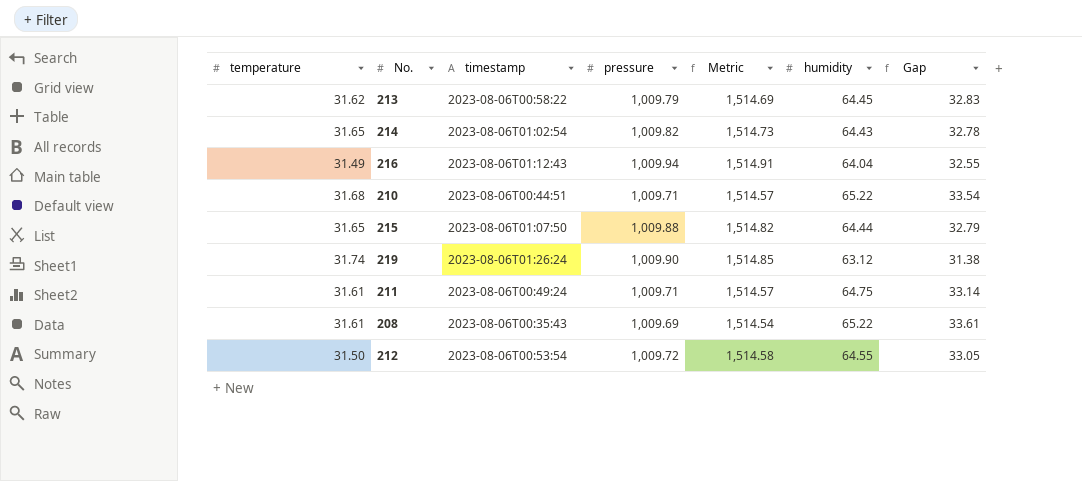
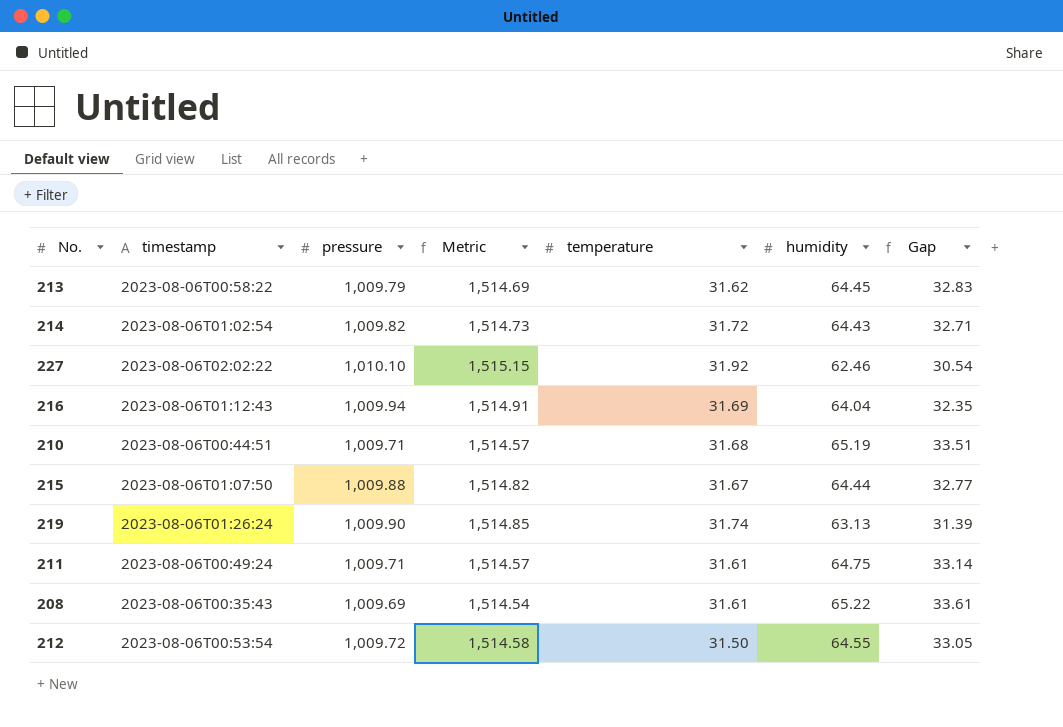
column temperature | position: 1 -> 5
214 | temperature: 31.65 -> 31.72
214 | Gap: 32.78 -> 32.71
row 227: none -> 2023-08-06T02:02:22 | 1,010.10 | 1,515.15 | 31.92 | 62.46 | 30.54
216 | temperature: 31.49 -> 31.69
216 | Gap: 32.55 -> 32.35
210 | humidity: 65.22 -> 65.19
210 | Gap: 33.54 -> 33.51
215 | temperature: 31.65 -> 31.67
215 | Gap: 32.79 -> 32.77
219 | humidity: 63.12 -> 63.13
219 | Gap: 31.38 -> 31.39

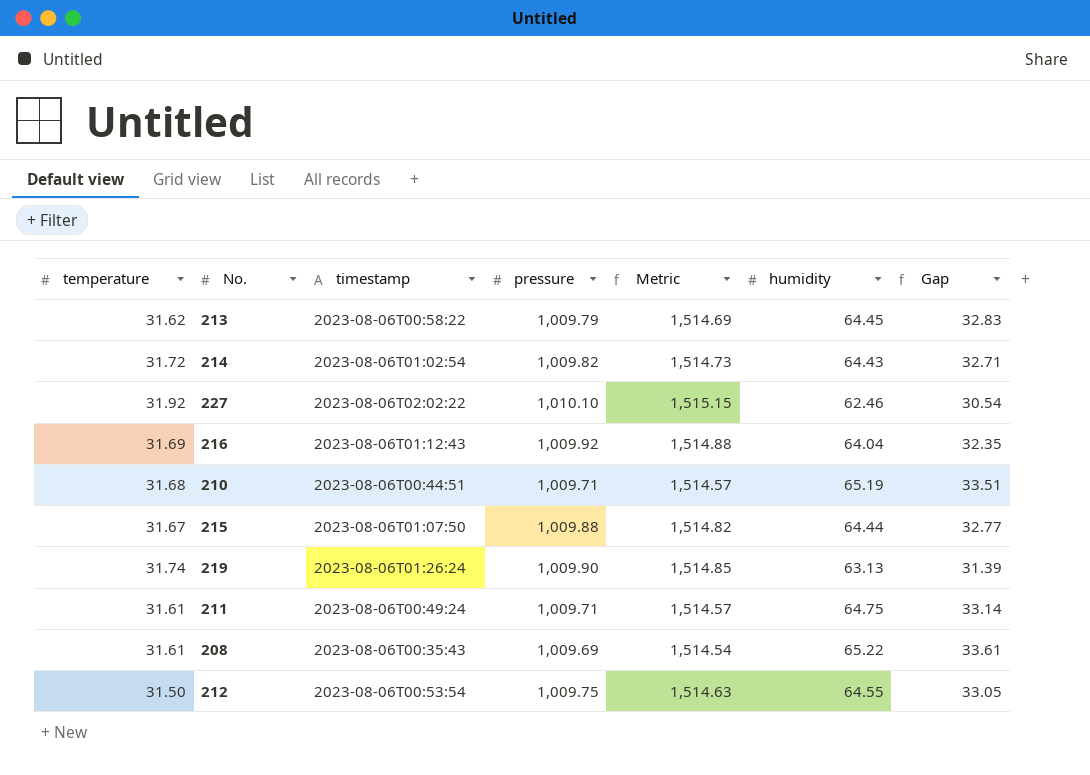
column temperature | position: 5 -> 1
216 | pressure: 1,009.94 -> 1,009.92
216 | Metric: 1,514.91 -> 1,514.88
212 | pressure: 1,009.72 -> 1,009.75
212 | Metric: 1,514.58 -> 1,514.63

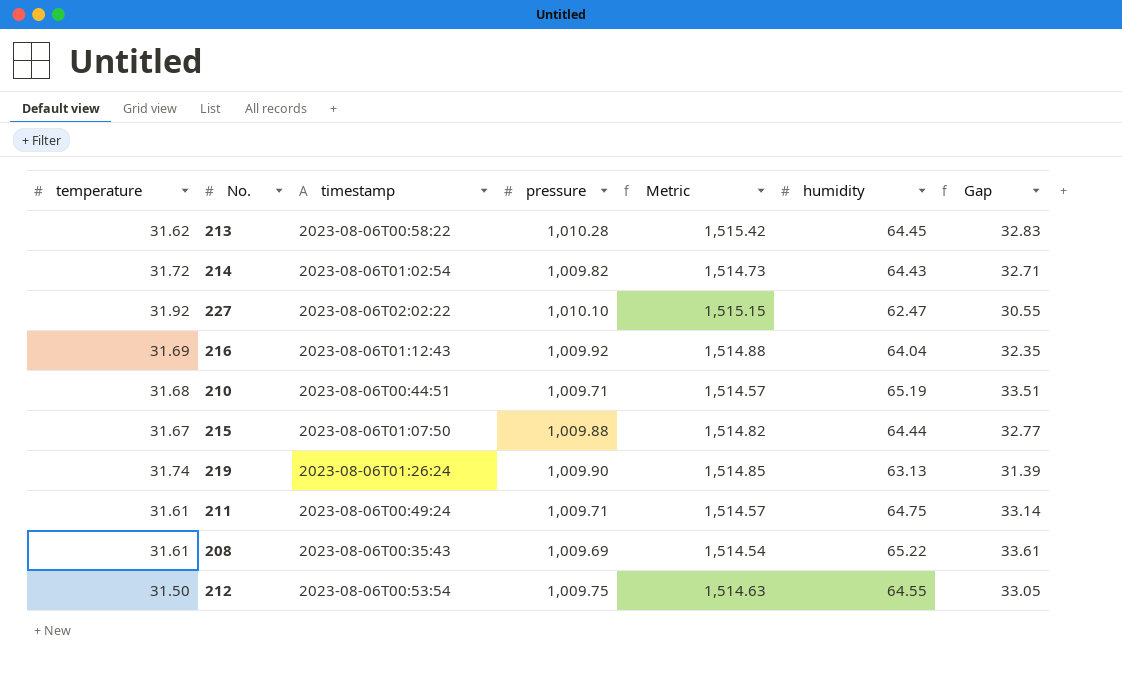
213 | pressure: 1,009.79 -> 1,010.28
213 | Metric: 1,514.69 -> 1,515.42
227 | humidity: 62.46 -> 62.47
227 | Gap: 30.54 -> 30.55

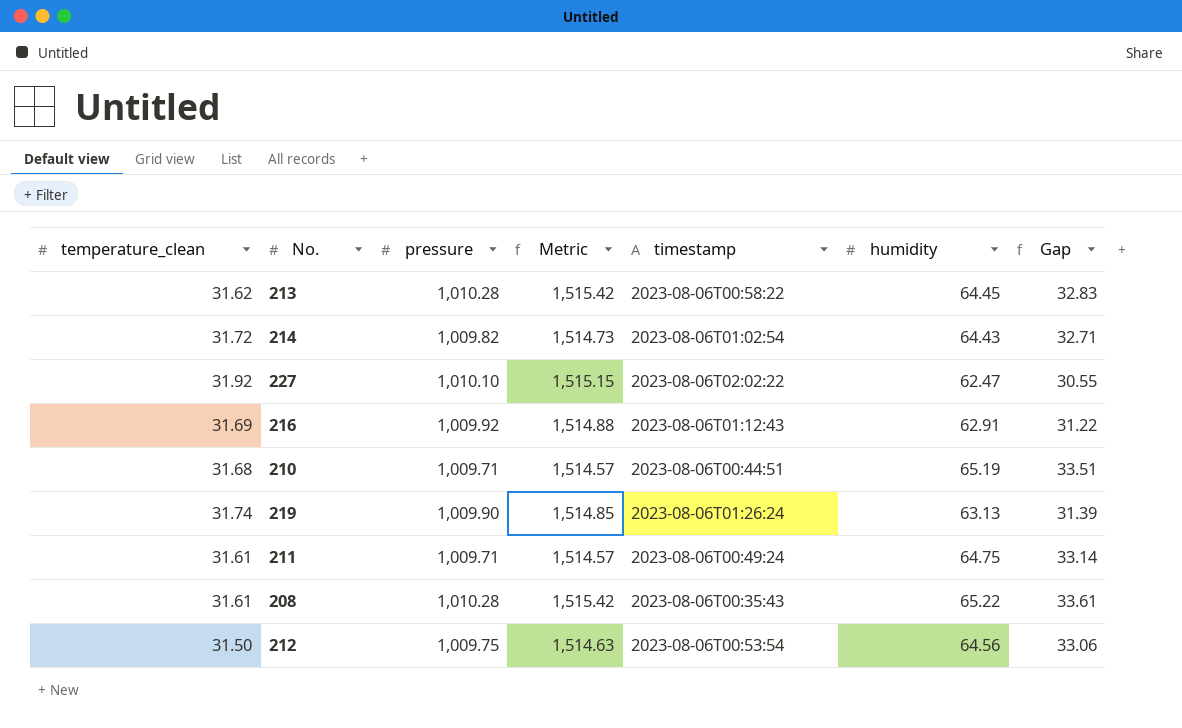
column name: temperature -> temperature_clean
column timestamp | position: 3 -> 5
row 215: 31.67 | 2023-08-06T01:07:50 | 1,009.88 | 1,514.82 | 64.44 | 32.77 -> none
216 | humidity: 64.04 -> 62.91
216 | Gap: 32.35 -> 31.22
208 | pressure: 1,009.69 -> 1,010.28
208 | Metric: 1,514.54 -> 1,515.42
212 | humidity: 64.55 -> 64.56
212 | Gap: 33.05 -> 33.06

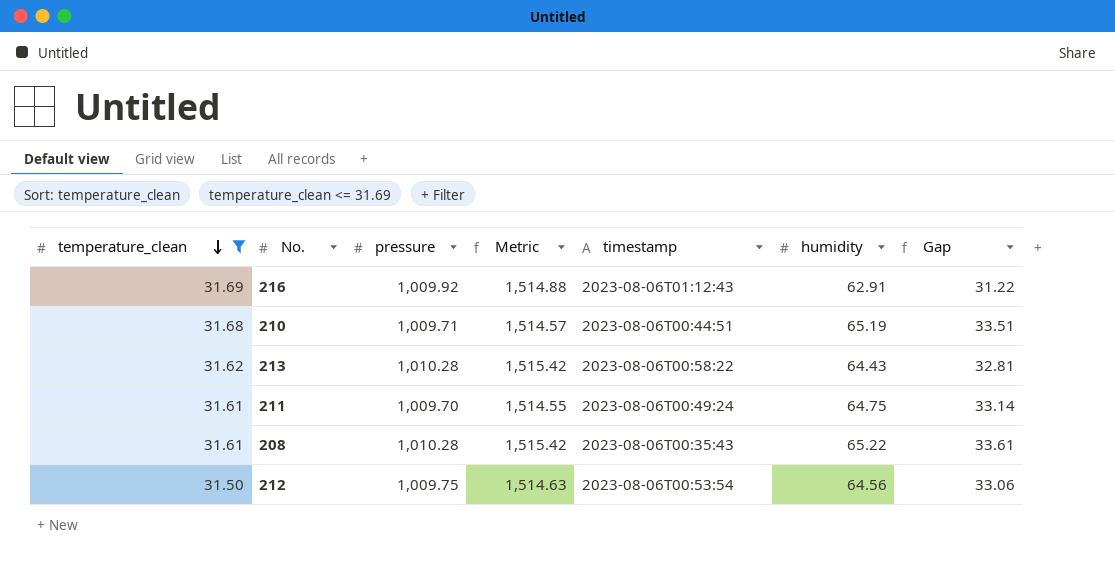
filter: none -> temperature_clean <= 31.69
row order: none -> temperature_clean descending
213 | humidity: 64.45 -> 64.43
213 | Gap: 32.83 -> 32.81
211 | pressure: 1,009.71 -> 1,009.70
211 | Metric: 1,514.57 -> 1,514.55

